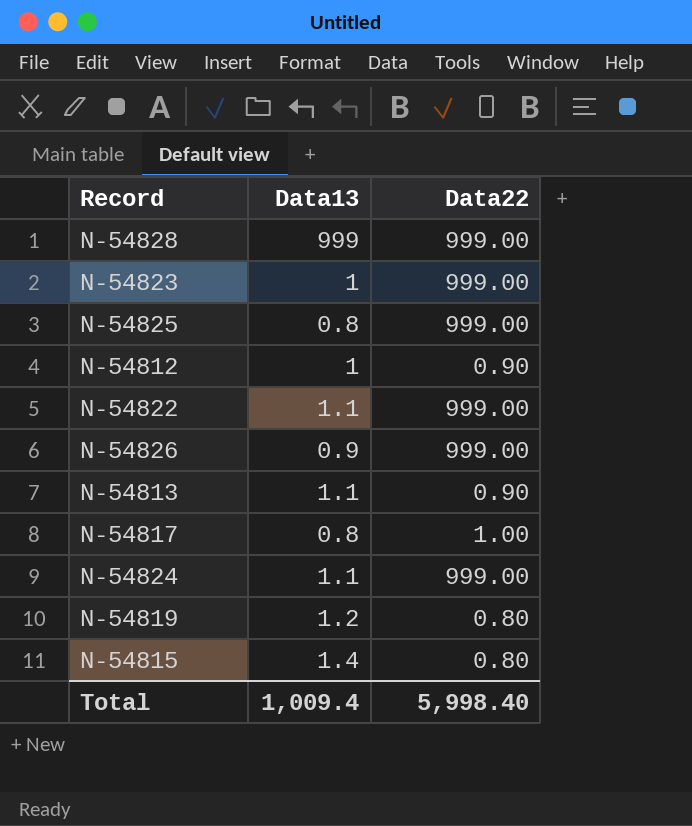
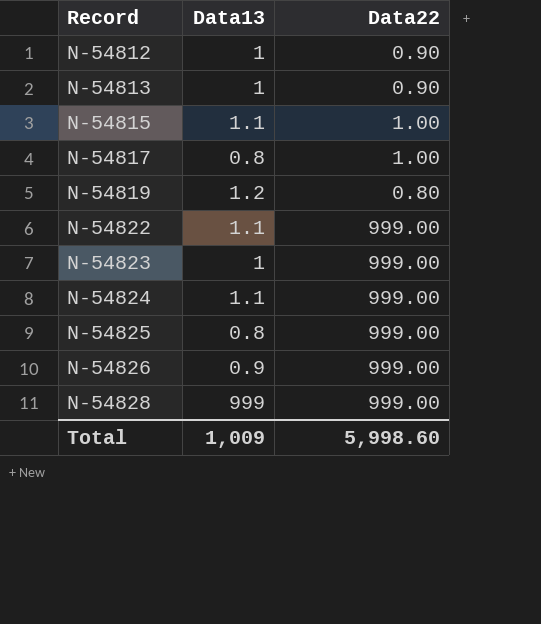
row order: none -> Record ascending
N-54813 | Data13: 1.1 -> 1
N-54815 | Data13: 1.4 -> 1.1
N-54815 | Data22: 0.80 -> 1.00
Total | Data13: 1,009.4 -> 1,009
Total | Data22: 5,998.40 -> 5,998.60

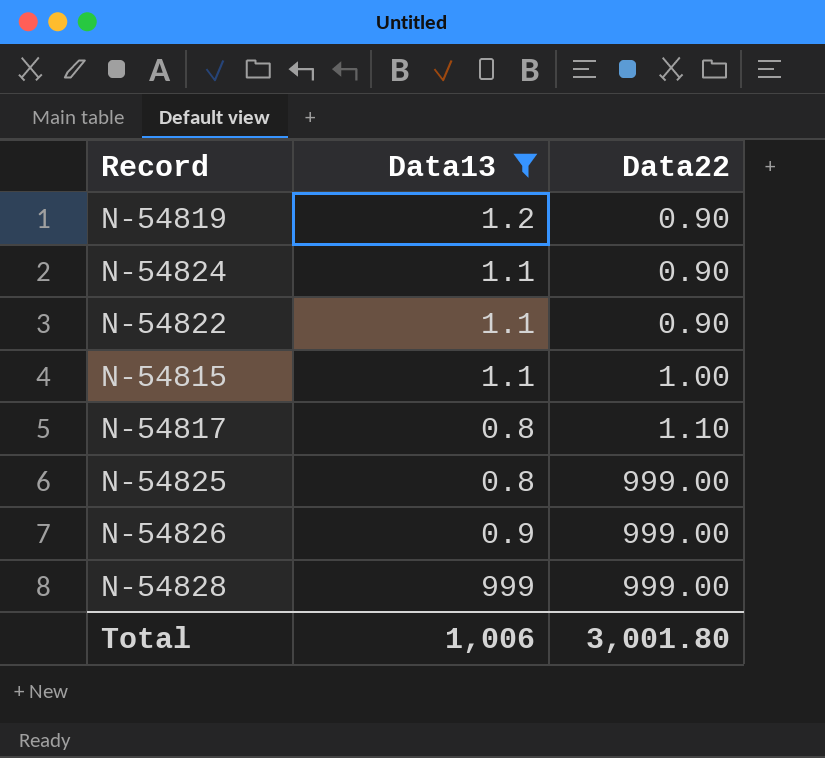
filter: none -> Data13 != 1
row order: Record ascending -> Data22 ascending
N-54819 | Data22: 0.80 -> 0.90
N-54824 | Data22: 999.00 -> 0.90
N-54822 | Data22: 999.00 -> 0.90
N-54817 | Data22: 1.00 -> 1.10
Total | Data13: 1,009 -> 1,006
Total | Data22: 5,998.60 -> 3,001.80

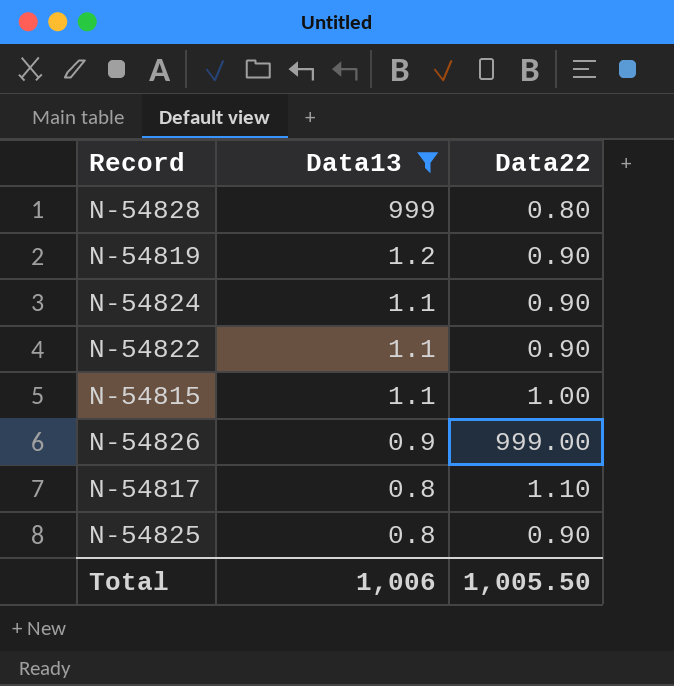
row order: Data22 ascending -> Data13 descending
N-54828 | Data22: 999.00 -> 0.80
N-54825 | Data22: 999.00 -> 0.90
Total | Data22: 3,001.80 -> 1,005.50

